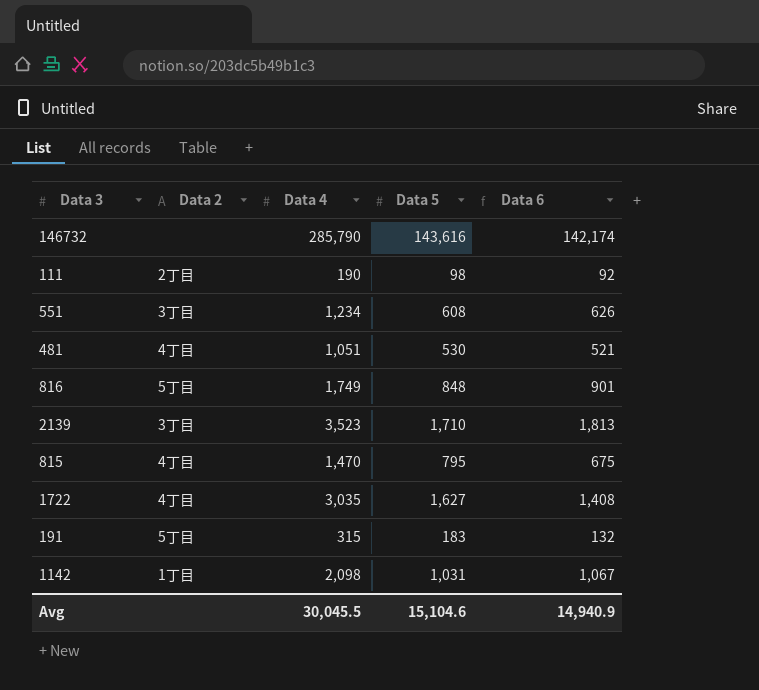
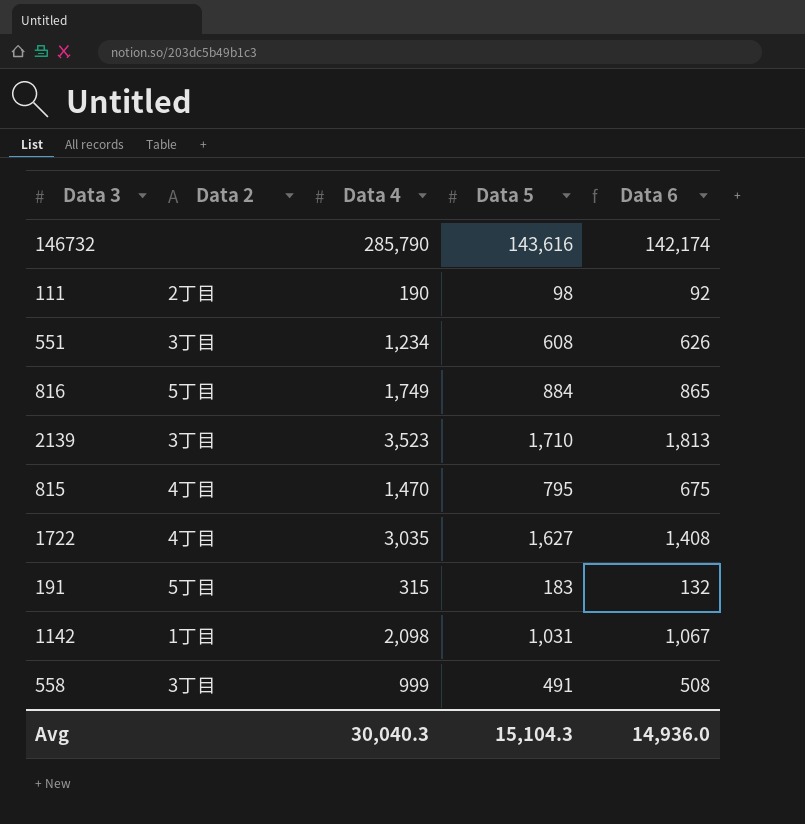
row 481: 4丁目 | 1,051 | 530 | 521 -> none
816 | Data 5: 848 -> 884
816 | Data 6: 901 -> 865
row 558: none -> 3丁目 | 999 | 491 | 508
Avg | Data 4: 30,045.5 -> 30,040.3
Avg | Data 5: 15,104.6 -> 15,104.3
Avg | Data 6: 14,940.9 -> 14,936.0

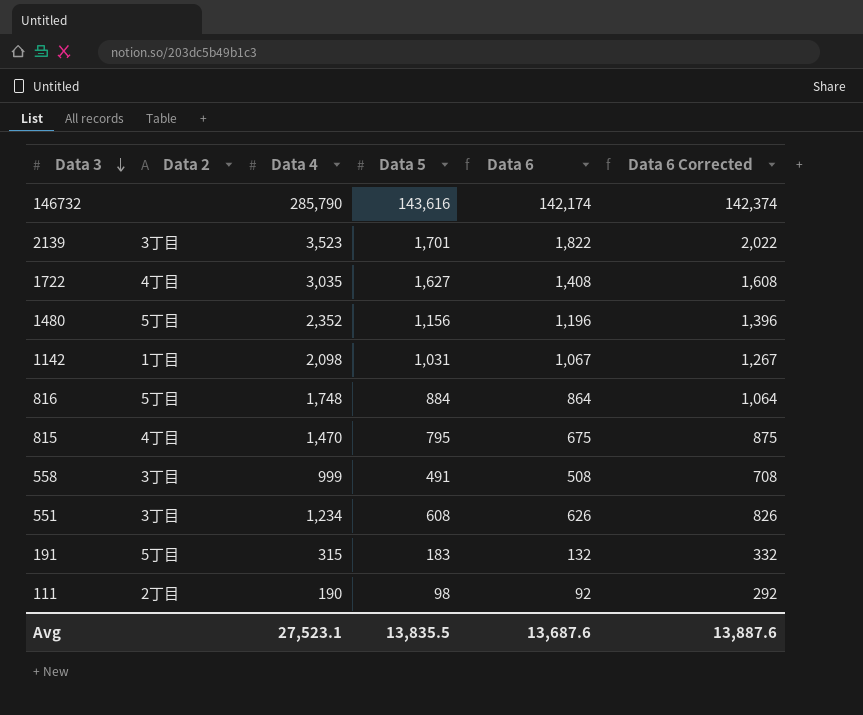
row order: none -> Data 3 descending
column Data 6 Corrected | formula: none -> [Data 6] + 200
2139 | Data 5: 1,710 -> 1,701
2139 | Data 6: 1,813 -> 1,822
row 1480: none -> 5丁目 | 2,352 | 1,156 | 1,196 | 1,396
816 | Data 4: 1,749 -> 1,748
816 | Data 6: 865 -> 864
Avg | Data 4: 30,040.3 -> 27,523.1
Avg | Data 5: 15,104.3 -> 13,835.5
Avg | Data 6: 14,936.0 -> 13,687.6

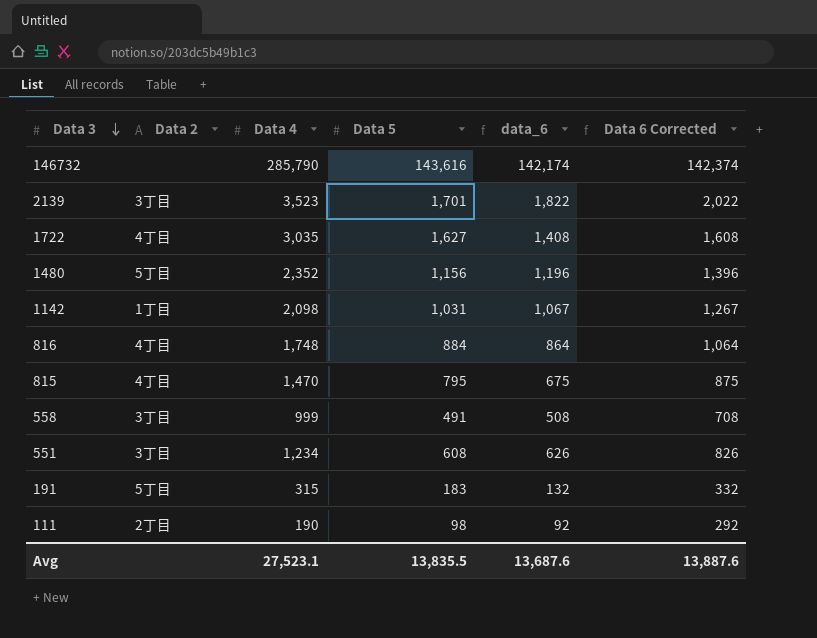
column name: Data 6 -> data_6
816 | Data 2: 5丁目 -> 4丁目

